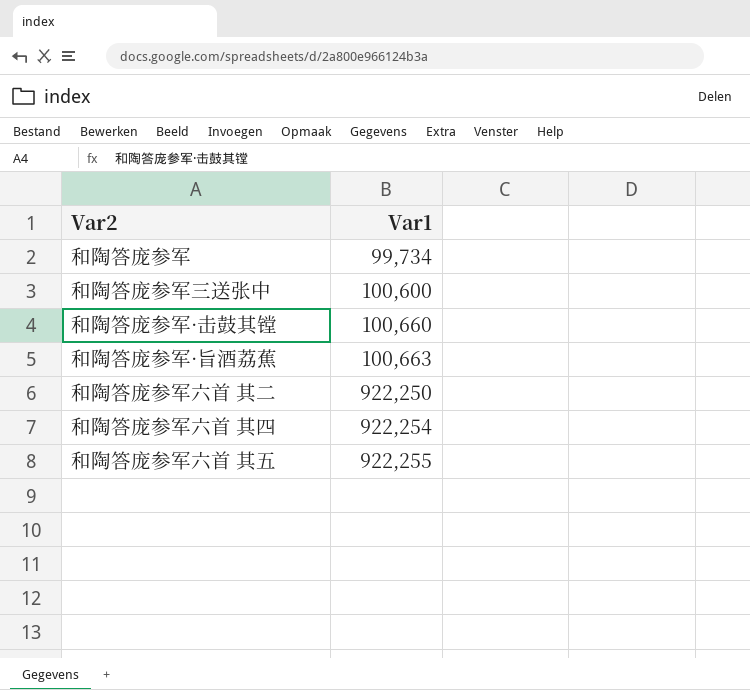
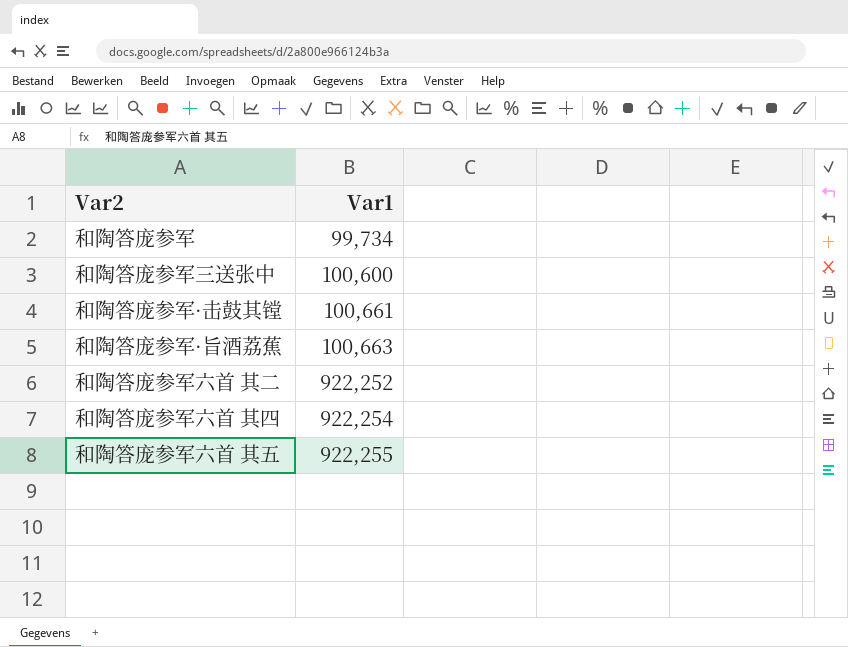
和陶答庞参军·击鼓其镗 | Var1: 100,660 -> 100,661
和陶答庞参军六首 其二 | Var1: 922,250 -> 922,252

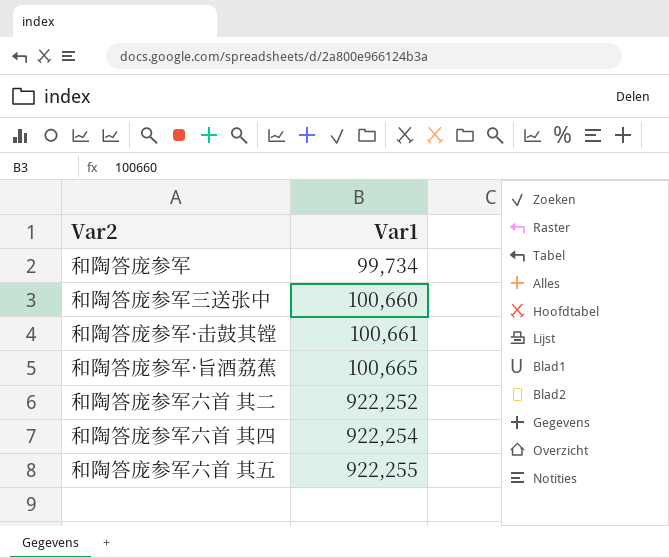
和陶答庞参军三送张中 | Var1: 100,600 -> 100,660
和陶答庞参军·旨酒荔蕉 | Var1: 100,663 -> 100,665

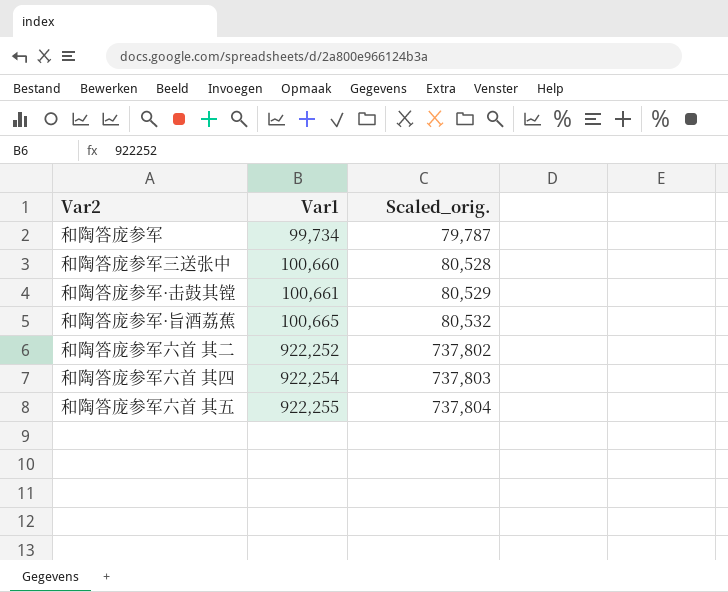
column Scaled_orig. | formula: none -> [Var1] * 0.8

